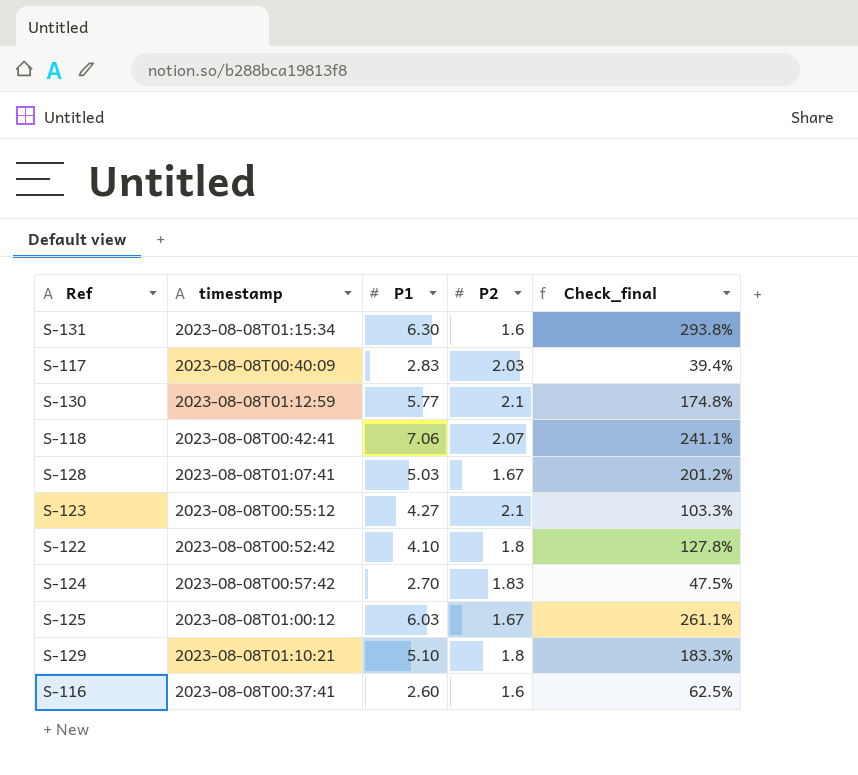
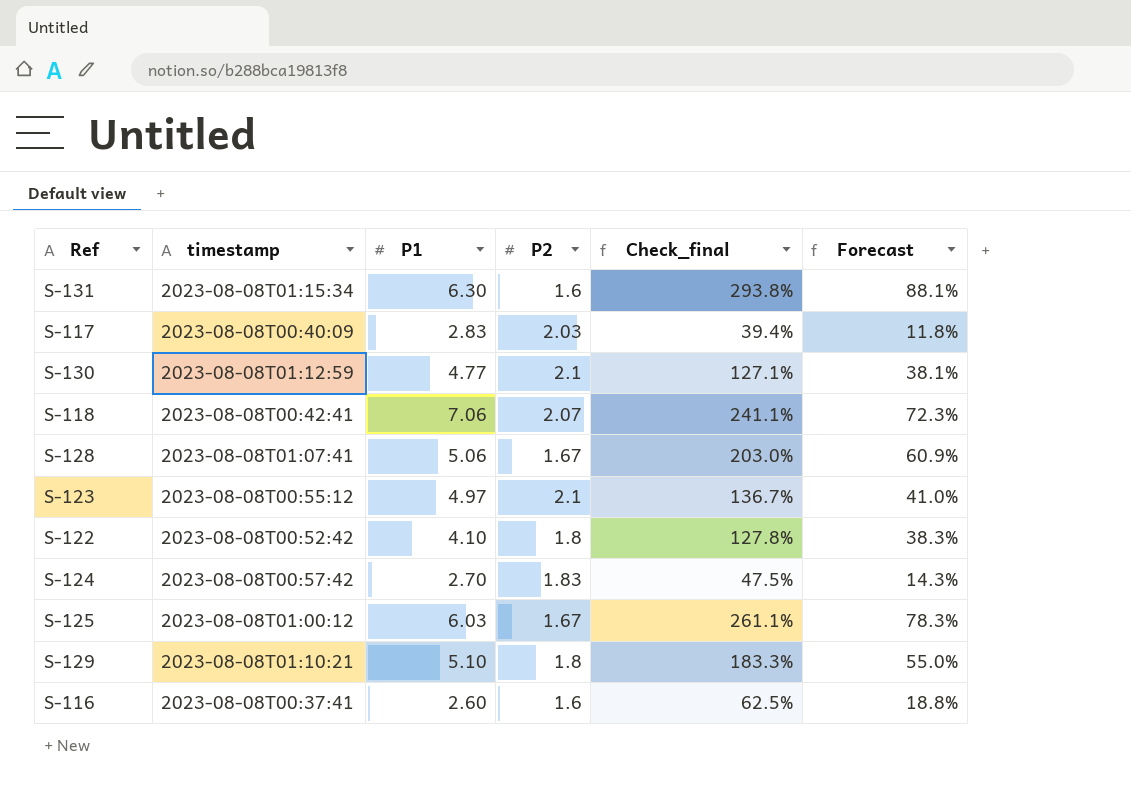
column Forecast | formula: none -> [Check_final] * 0.3
S-130 | P1: 5.77 -> 4.77
S-130 | Check_final: 174.8% -> 127.1%
S-128 | P1: 5.03 -> 5.06
S-128 | Check_final: 201.2% -> 203.0%
S-123 | P1: 4.27 -> 4.97
S-123 | Check_final: 103.3% -> 136.7%

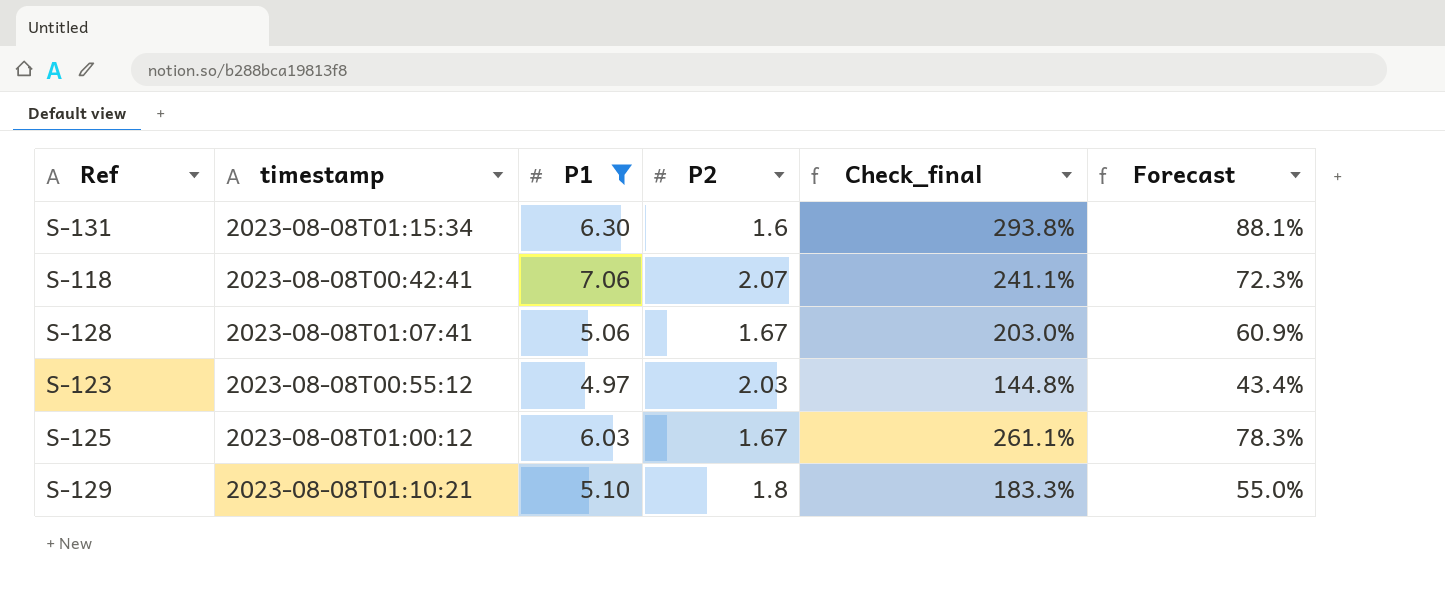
filter: none -> P1 >= 4.97
S-123 | P2: 2.1 -> 2.03
S-123 | Check_final: 136.7% -> 144.8%
S-123 | Forecast: 41.0% -> 43.4%

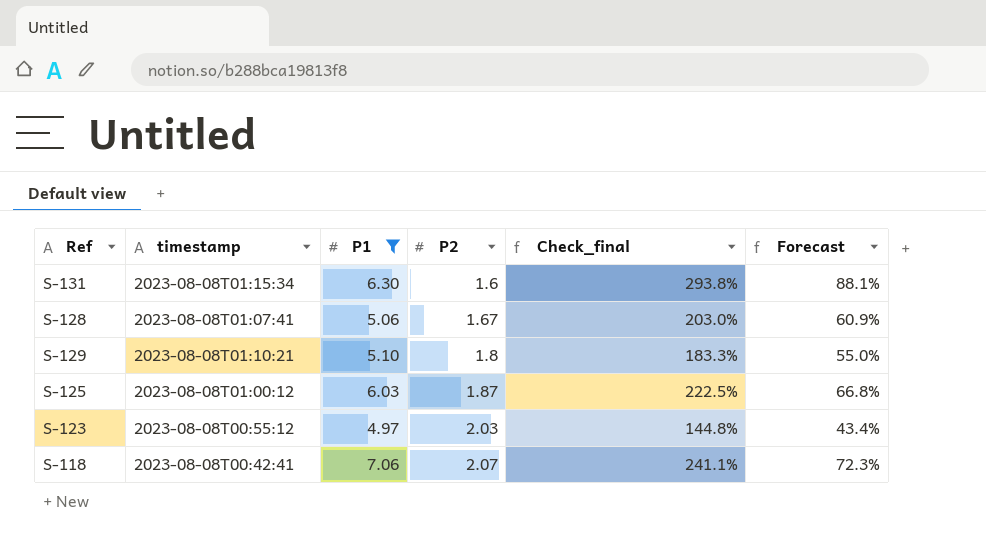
row order: none -> P2 ascending
S-125 | P2: 1.67 -> 1.87
S-125 | Check_final: 261.1% -> 222.5%
S-125 | Forecast: 78.3% -> 66.8%

